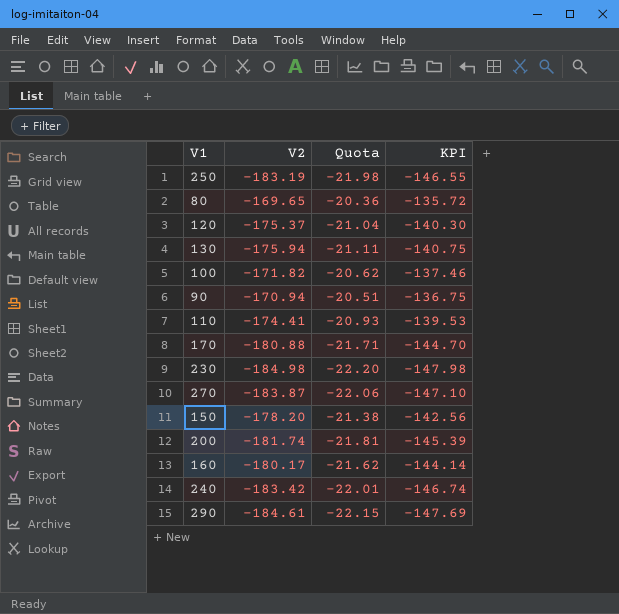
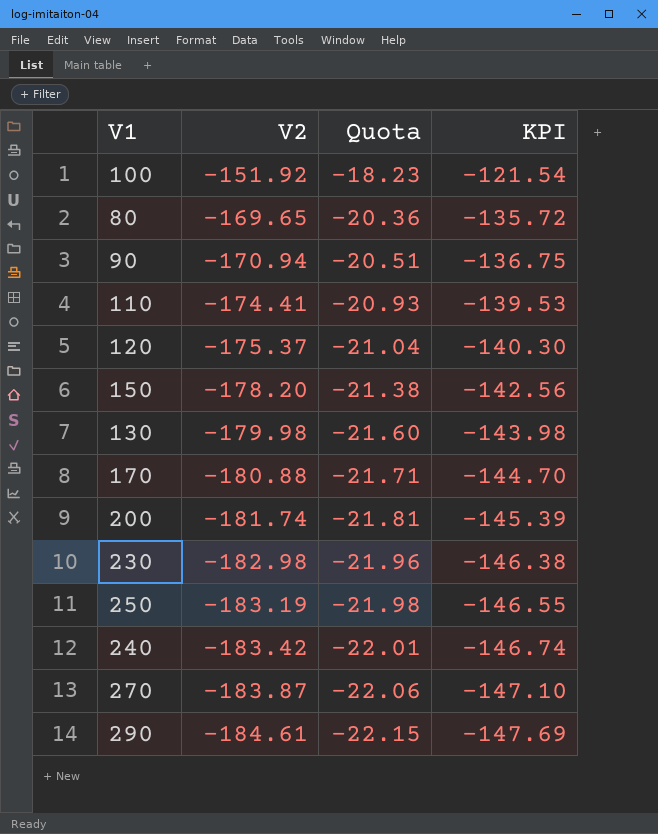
row order: none -> V2 descending
row 160: -180.17 | -21.62 | -144.14 -> none
100 | V2: -171.82 -> -151.92
100 | Quota: -20.62 -> -18.23
100 | KPI: -137.46 -> -121.54
130 | V2: -175.94 -> -179.98
130 | Quota: -21.11 -> -21.60
130 | KPI: -140.75 -> -143.98
230 | V2: -184.98 -> -182.98
230 | Quota: -22.20 -> -21.96
230 | KPI: -147.98 -> -146.38

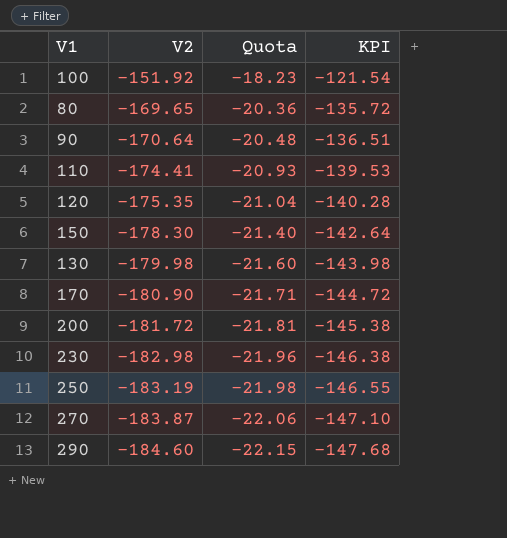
row 240: -183.42 | -22.01 | -146.74 -> none
90 | V2: -170.94 -> -170.64
90 | Quota: -20.51 -> -20.48
90 | KPI: -136.75 -> -136.51
120 | V2: -175.37 -> -175.35
120 | KPI: -140.30 -> -140.28
150 | V2: -178.20 -> -178.30
150 | Quota: -21.38 -> -21.40
150 | KPI: -142.56 -> -142.64
170 | V2: -180.88 -> -180.90
170 | KPI: -144.70 -> -144.72
200 | V2: -181.74 -> -181.72
200 | KPI: -145.39 -> -145.38
290 | V2: -184.61 -> -184.60
290 | KPI: -147.69 -> -147.68

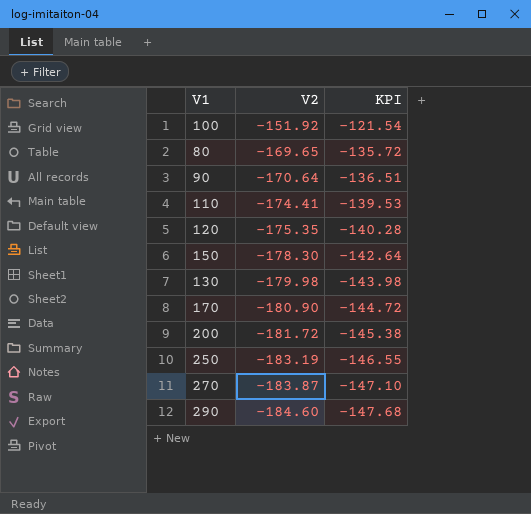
column Quota | formula: [V2] * 0.12 -> none
row 230: -182.98 | -21.96 | -146.38 -> none

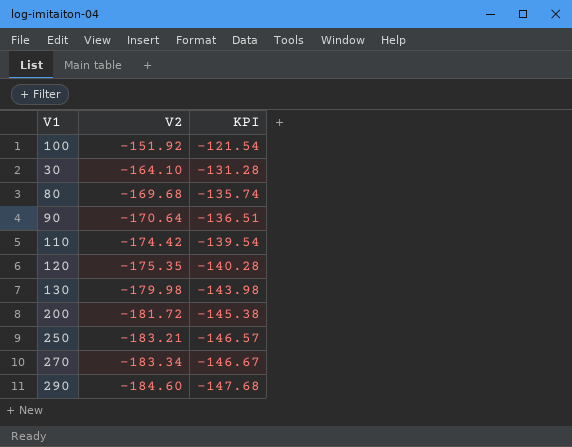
row 150: -178.30 | -142.64 -> none
row 170: -180.90 | -144.72 -> none
row 30: none -> -164.10 | -131.28
80 | V2: -169.65 -> -169.68
80 | KPI: -135.72 -> -135.74
110 | V2: -174.41 -> -174.42
110 | KPI: -139.53 -> -139.54
250 | V2: -183.19 -> -183.21
250 | KPI: -146.55 -> -146.57
270 | V2: -183.87 -> -183.34
270 | KPI: -147.10 -> -146.67

